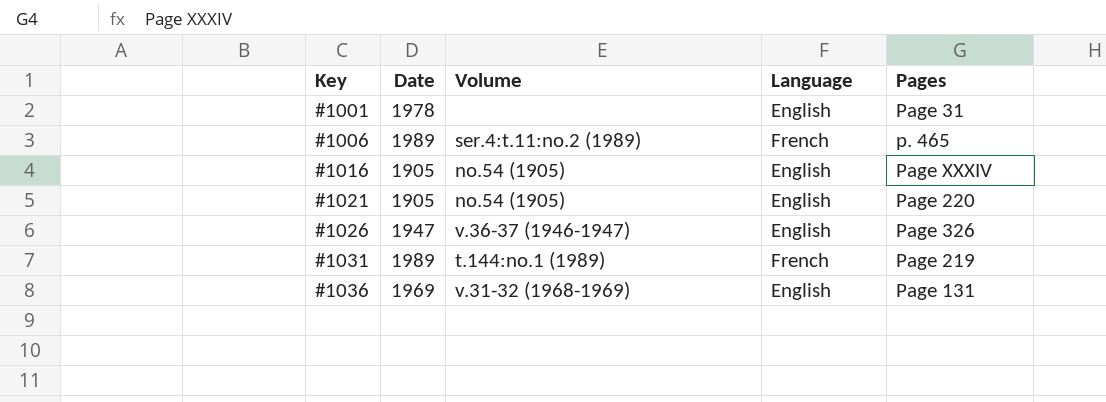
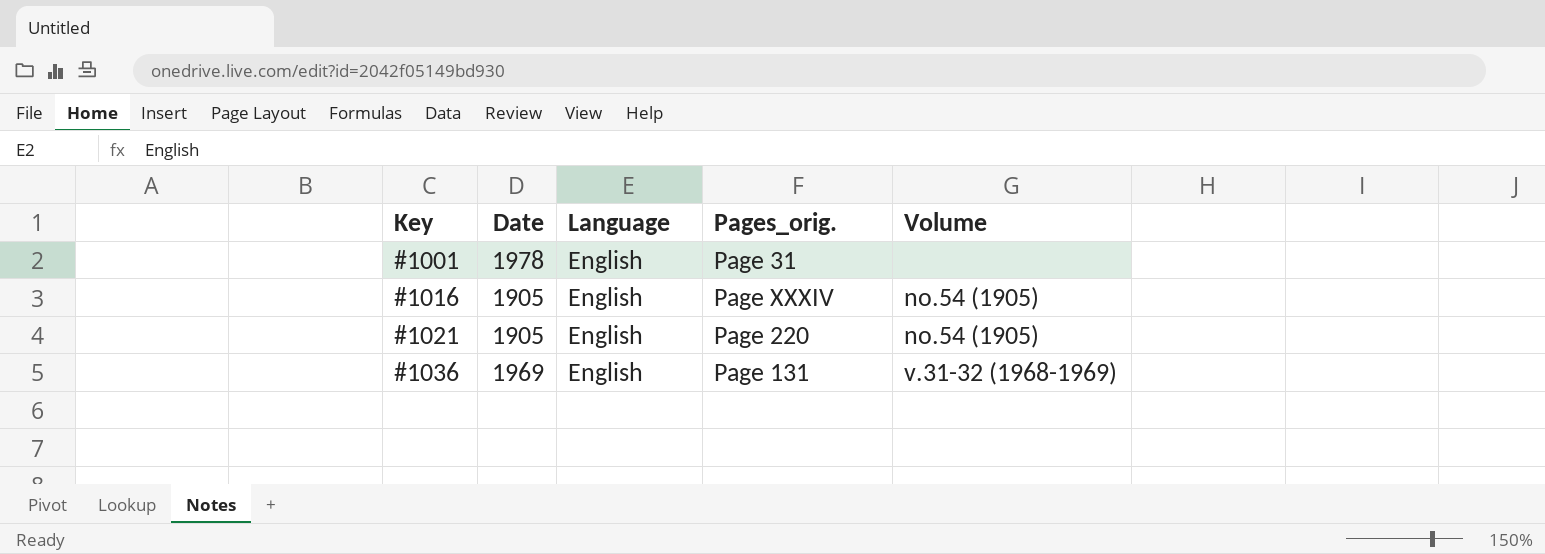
column name: Pages -> Pages_orig.
column Volume | position: 3 -> 5
row #1006: 1989 | ser.4:t.11:no.2 (1989) | French | p. 465 -> none
row #1026: 1947 | v.36-37 (1946-1947) | English | Page 326 -> none
row #1031: 1989 | t.144:no.1 (1989) | French | Page 219 -> none

